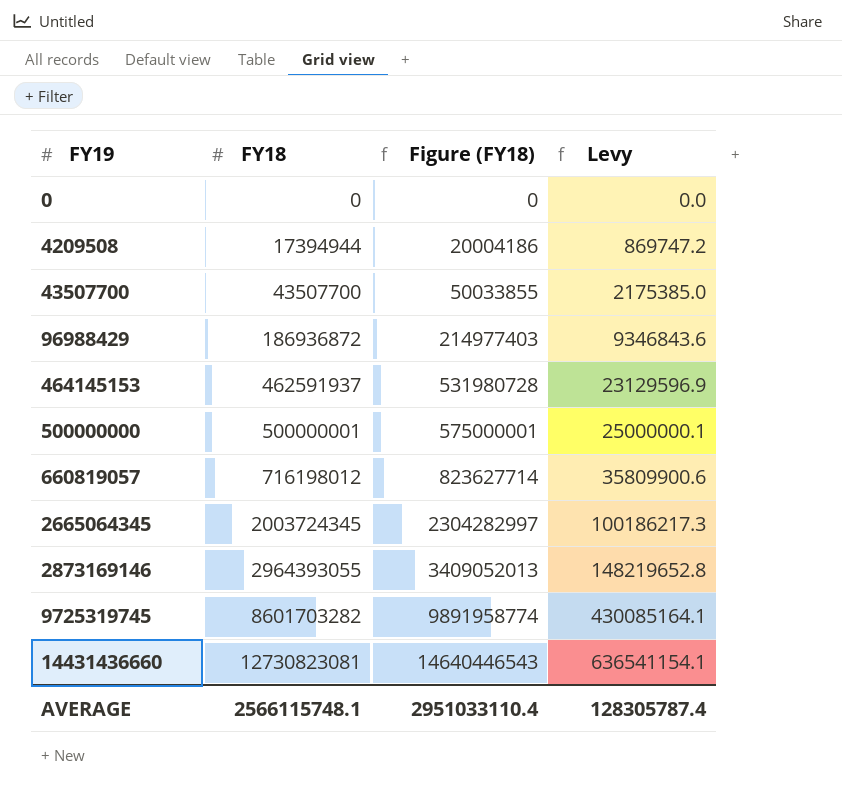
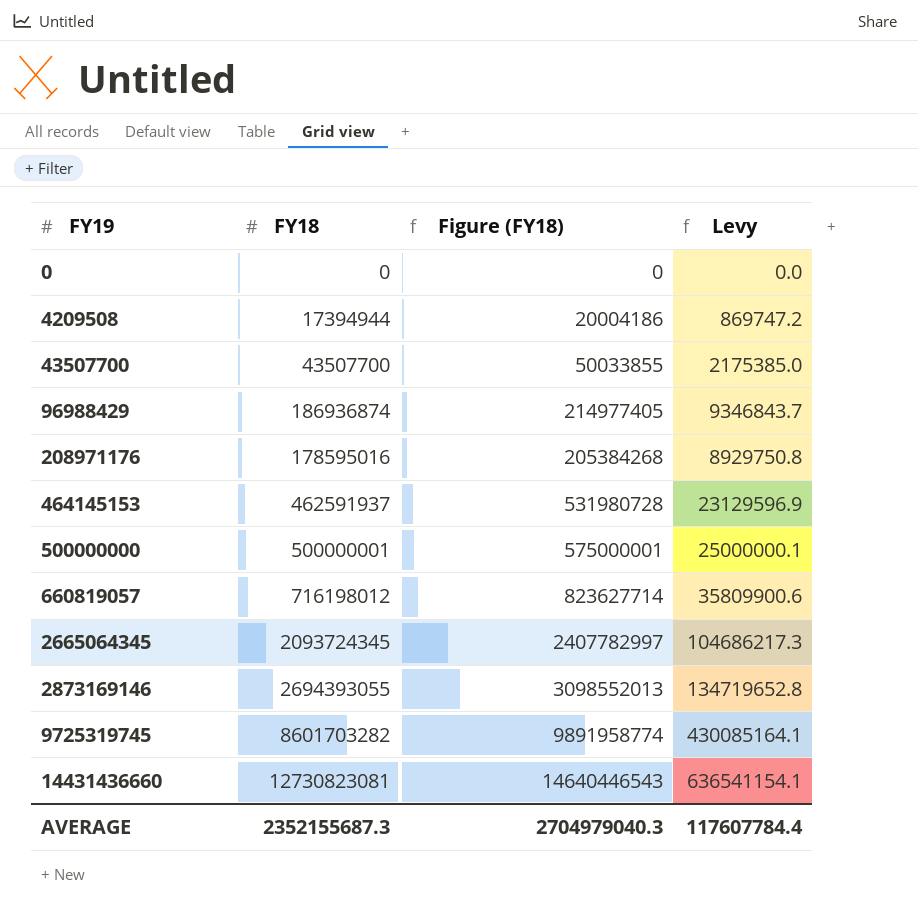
96988429 | FY18: 186936872 -> 186936874
96988429 | Figure (FY18): 214977403 -> 214977405
96988429 | Levy: 9346843.6 -> 9346843.7
row 208971176: none -> 178595016 | 205384268 | 8929750.8
2665064345 | FY18: 2003724345 -> 2093724345
2665064345 | Figure (FY18): 2304282997 -> 2407782997
2665064345 | Levy: 100186217.3 -> 104686217.3
2873169146 | FY18: 2964393055 -> 2694393055
2873169146 | Figure (FY18): 3409052013 -> 3098552013
2873169146 | Levy: 148219652.8 -> 134719652.8
AVERAGE | FY18: 2566115748.1 -> 2352155687.3
AVERAGE | Figure (FY18): 2951033110.4 -> 2704979040.3
AVERAGE | Levy: 128305787.4 -> 117607784.4

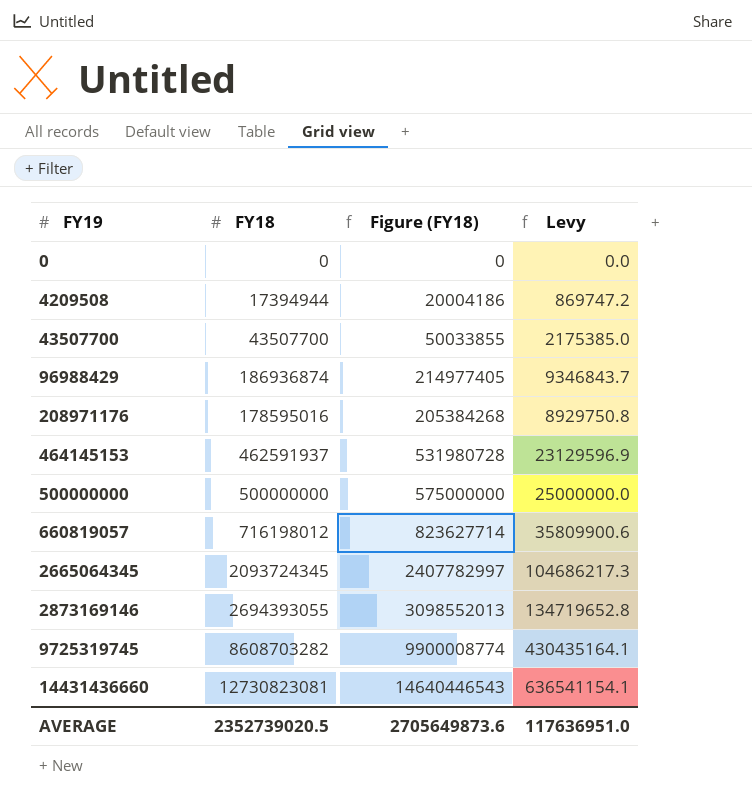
500000000 | FY18: 500000001 -> 500000000
500000000 | Figure (FY18): 575000001 -> 575000000
500000000 | Levy: 25000000.1 -> 25000000.0
9725319745 | FY18: 8601703282 -> 8608703282
9725319745 | Figure (FY18): 9891958774 -> 9900008774
9725319745 | Levy: 430085164.1 -> 430435164.1
AVERAGE | FY18: 2352155687.3 -> 2352739020.5
AVERAGE | Figure (FY18): 2704979040.3 -> 2705649873.6
AVERAGE | Levy: 117607784.4 -> 117636951.0

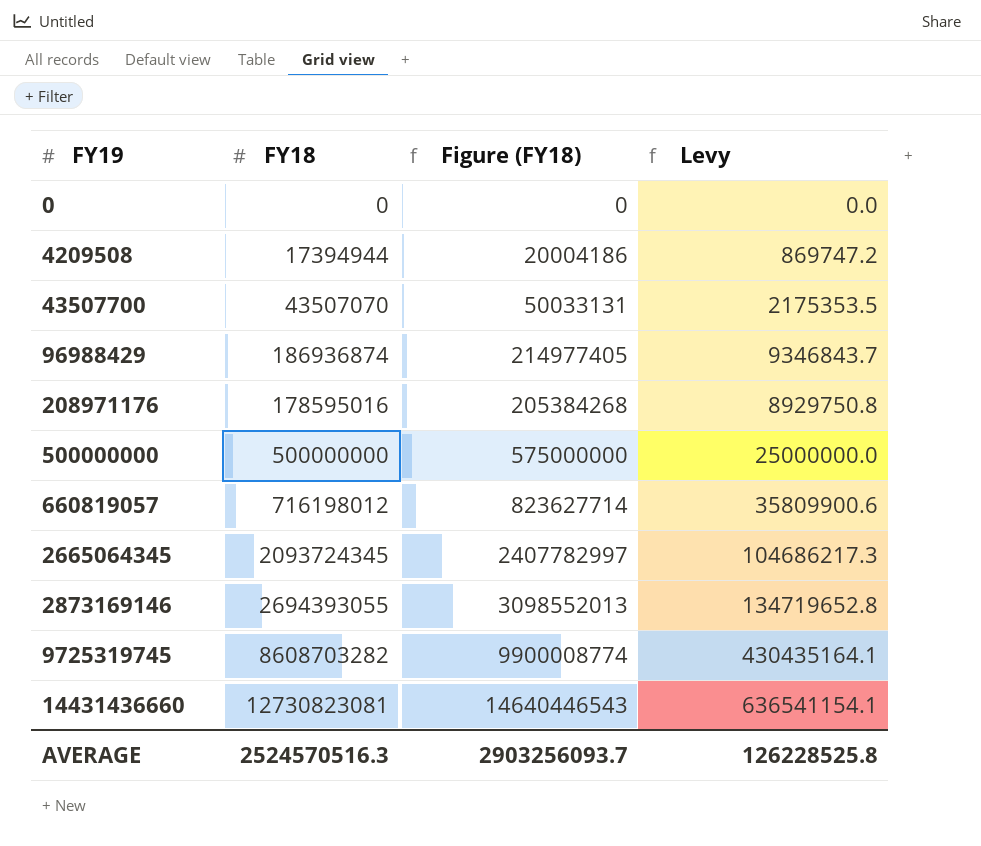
row 464145153: 462591937 | 531980728 | 23129596.9 -> none
43507700 | FY18: 43507700 -> 43507070
43507700 | Figure (FY18): 50033855 -> 50033131
43507700 | Levy: 2175385.0 -> 2175353.5
AVERAGE | FY18: 2352739020.5 -> 2524570516.3
AVERAGE | Figure (FY18): 2705649873.6 -> 2903256093.7
AVERAGE | Levy: 117636951.0 -> 126228525.8

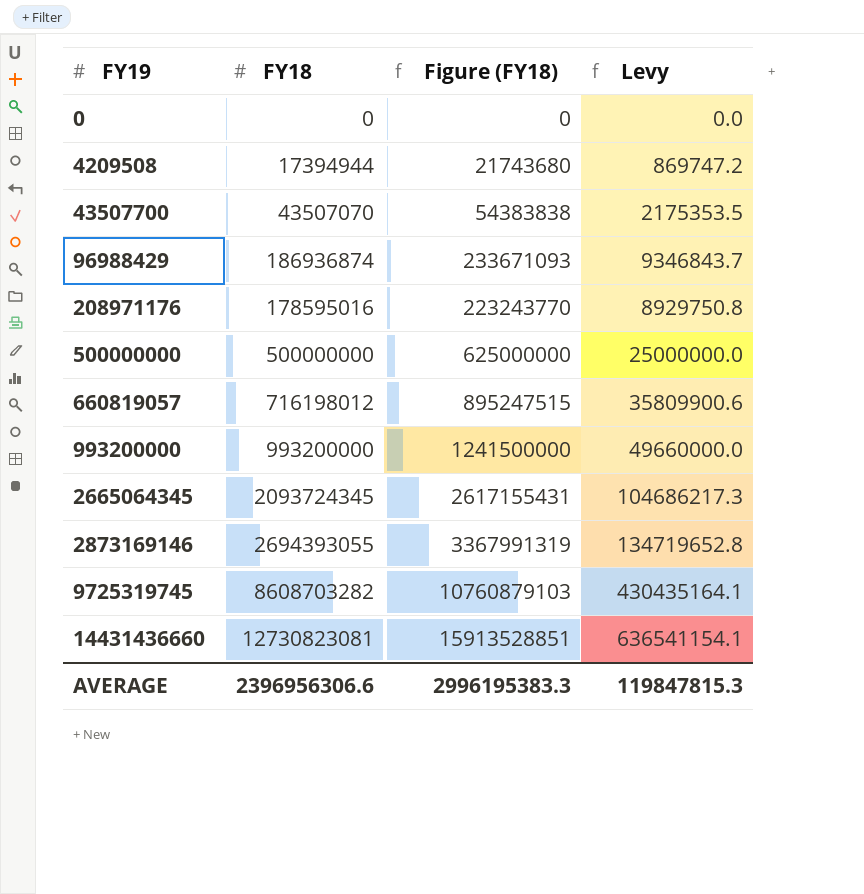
column Figure (FY18) | formula: [FY18] * 1.15 -> [FY18] * 1.25
row 993200000: none -> 993200000 | 1241500000 | 49660000.0
AVERAGE | FY18: 2524570516.3 -> 2396956306.6
AVERAGE | Figure (FY18): 2903256093.7 -> 2996195383.3
AVERAGE | Levy: 126228525.8 -> 119847815.3

